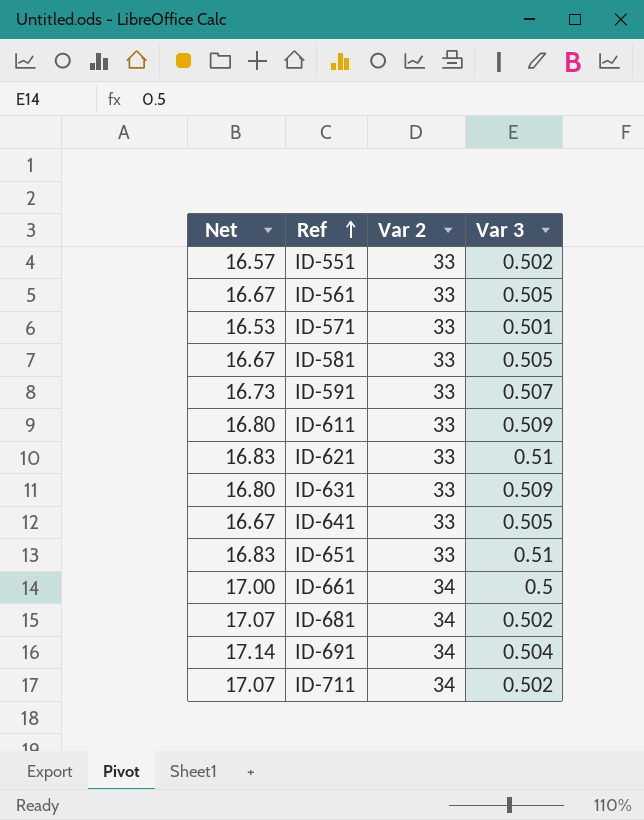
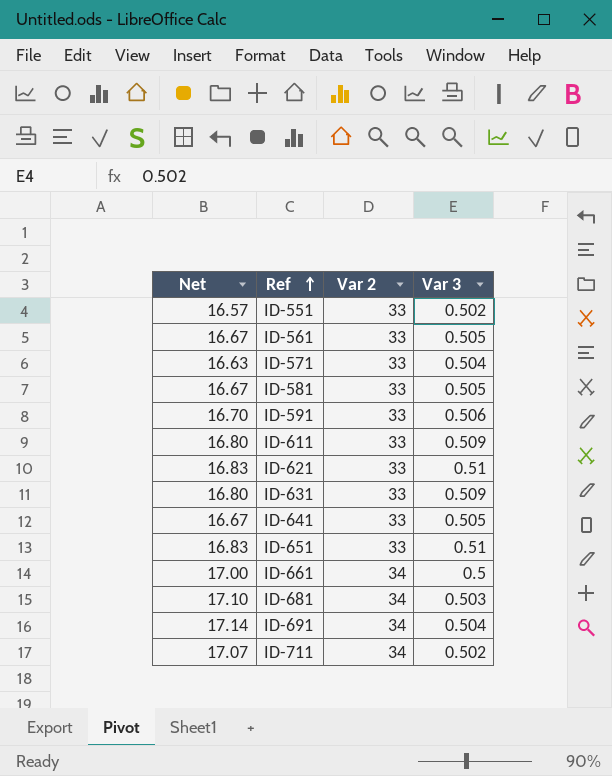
ID-571 | Net: 16.53 -> 16.63
ID-571 | Var 3: 0.501 -> 0.504
ID-591 | Net: 16.73 -> 16.70
ID-591 | Var 3: 0.507 -> 0.506
ID-681 | Net: 17.07 -> 17.10
ID-681 | Var 3: 0.502 -> 0.503

